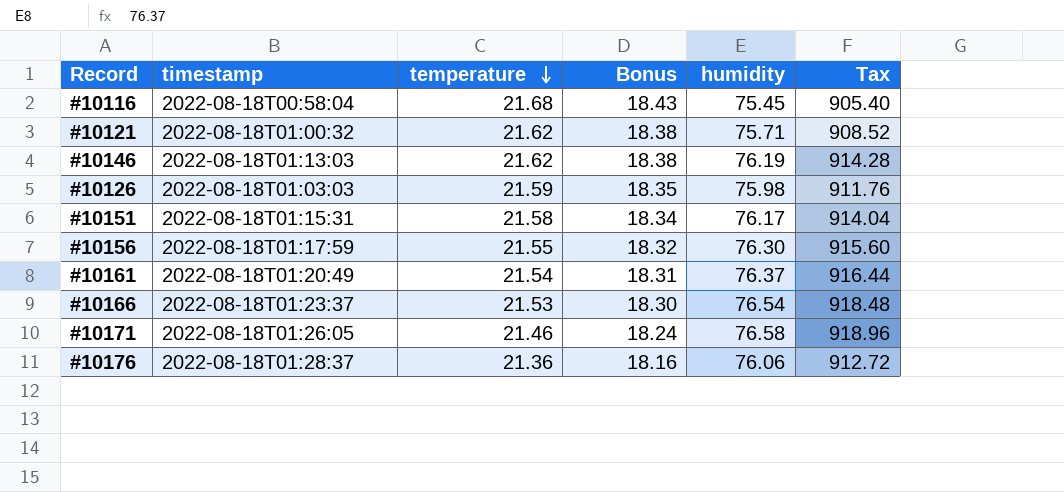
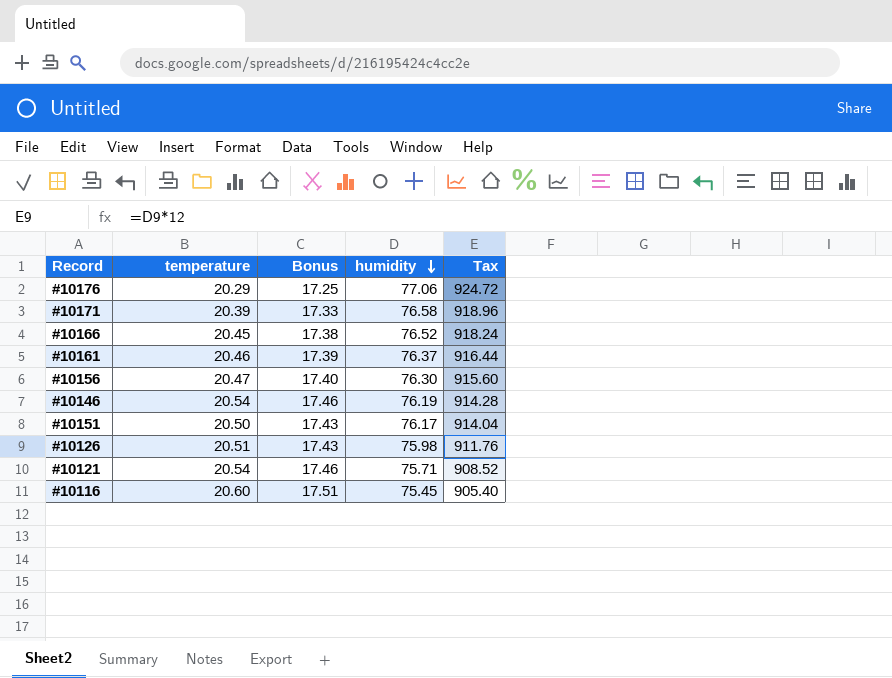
row order: temperature descending -> humidity descending
column timestamp | position: 2 -> none
#10176 | temperature: 21.36 -> 20.29
#10176 | Bonus: 18.16 -> 17.25
#10176 | humidity: 76.06 -> 77.06
#10176 | Tax: 912.72 -> 924.72
#10171 | temperature: 21.46 -> 20.39
#10171 | Bonus: 18.24 -> 17.33
#10166 | temperature: 21.53 -> 20.45
#10166 | Bonus: 18.30 -> 17.38
#10166 | humidity: 76.54 -> 76.52
#10166 | Tax: 918.48 -> 918.24
#10161 | temperature: 21.54 -> 20.46
#10161 | Bonus: 18.31 -> 17.39
#10156 | temperature: 21.55 -> 20.47
#10156 | Bonus: 18.32 -> 17.40
#10146 | temperature: 21.62 -> 20.54
#10146 | Bonus: 18.38 -> 17.46
#10151 | temperature: 21.58 -> 20.50
#10151 | Bonus: 18.34 -> 17.43
#10126 | temperature: 21.59 -> 20.51
#10126 | Bonus: 18.35 -> 17.43
#10121 | temperature: 21.62 -> 20.54
#10121 | Bonus: 18.38 -> 17.46
#10116 | temperature: 21.68 -> 20.60
#10116 | Bonus: 18.43 -> 17.51

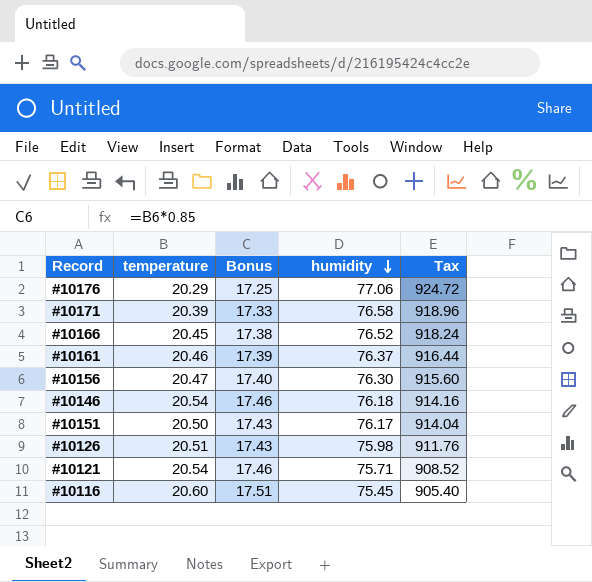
#10146 | humidity: 76.19 -> 76.18
#10146 | Tax: 914.28 -> 914.16

